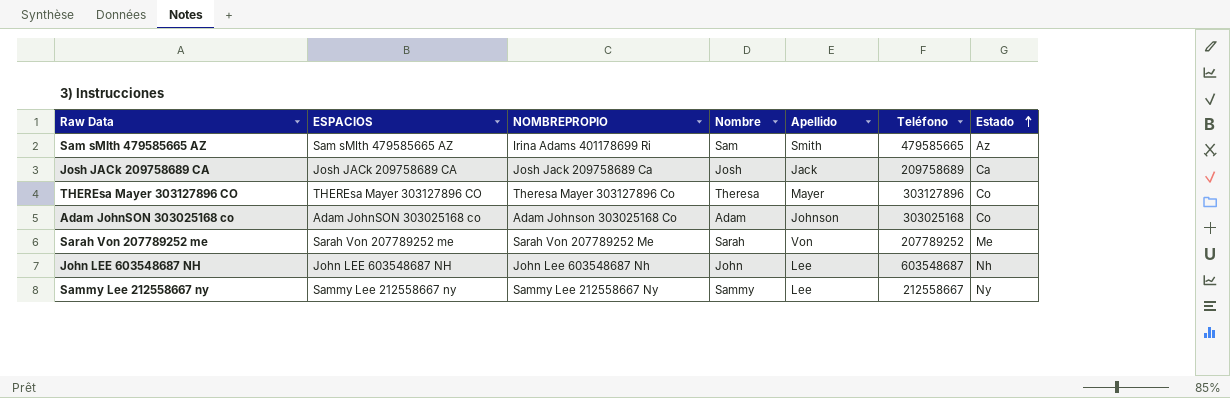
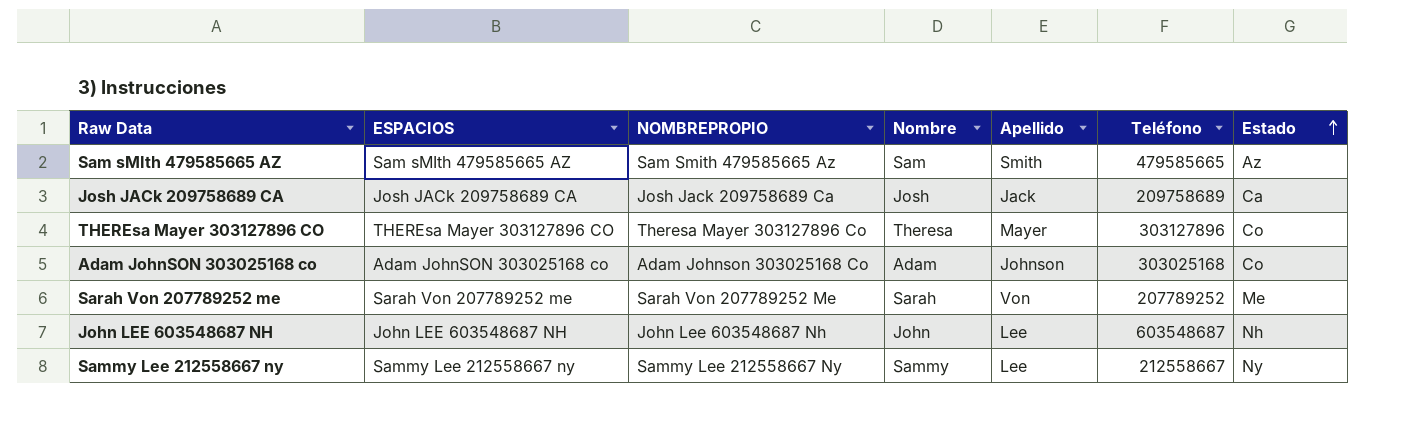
Sam sMIth 479585665 AZ | NOMBREPROPIO: Irina Adams 401178699 Ri -> Sam Smith 479585665 Az

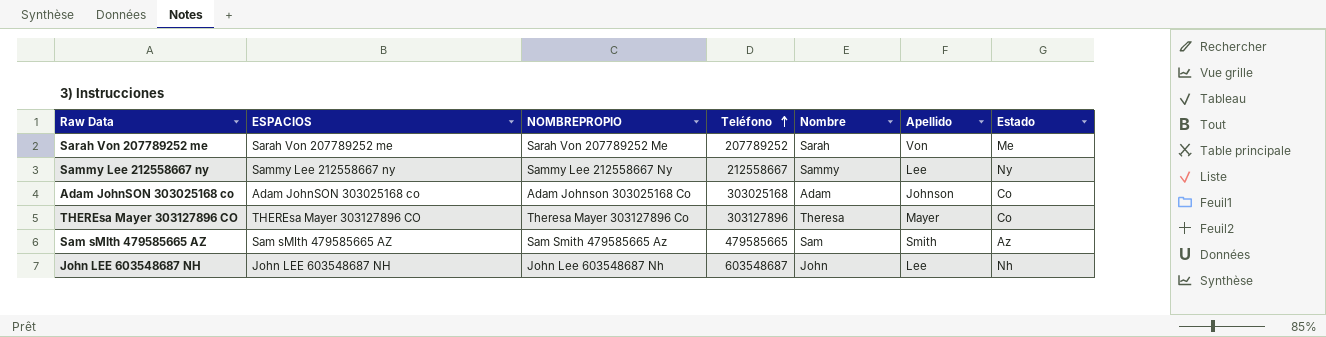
row order: Estado ascending -> Teléfono ascending
column Teléfono | position: 6 -> 4
row Josh JACk 209758689 CA: Josh JACk 209758689 CA | Josh Jack 209758689 Ca | Josh | Jack | 209758689 | Ca -> none

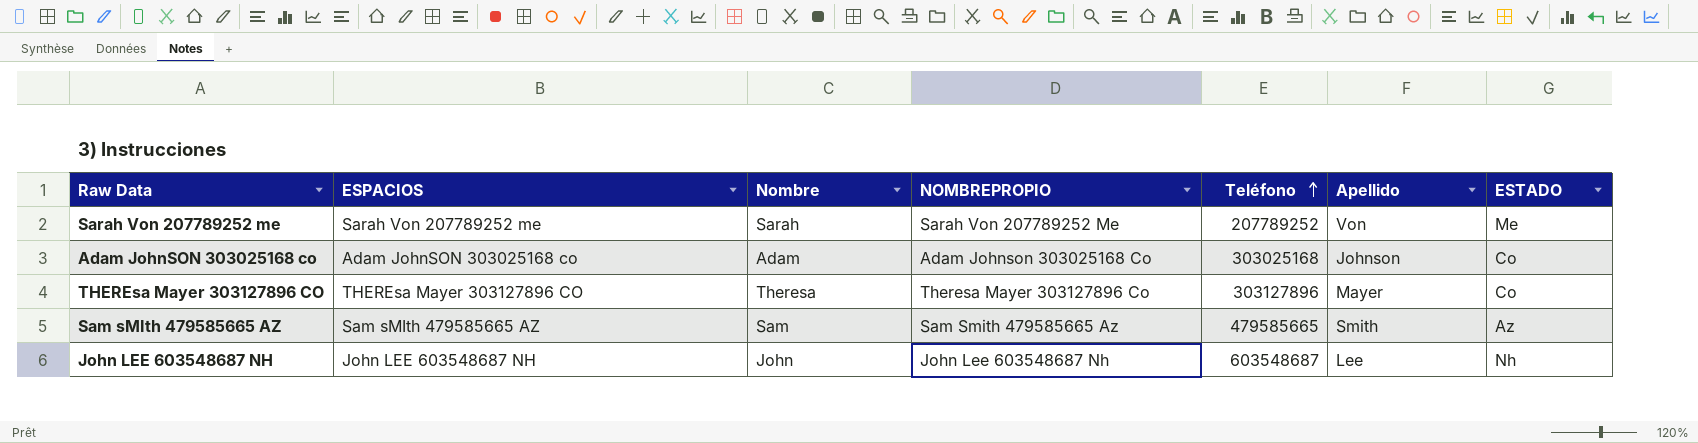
column Nombre | position: 5 -> 3
column name: Estado -> ESTADO
row Sammy Lee 212558667 ny: Sammy Lee 212558667 ny | Sammy Lee 212558667 Ny | 212558667 | Sammy | Lee | Ny -> none

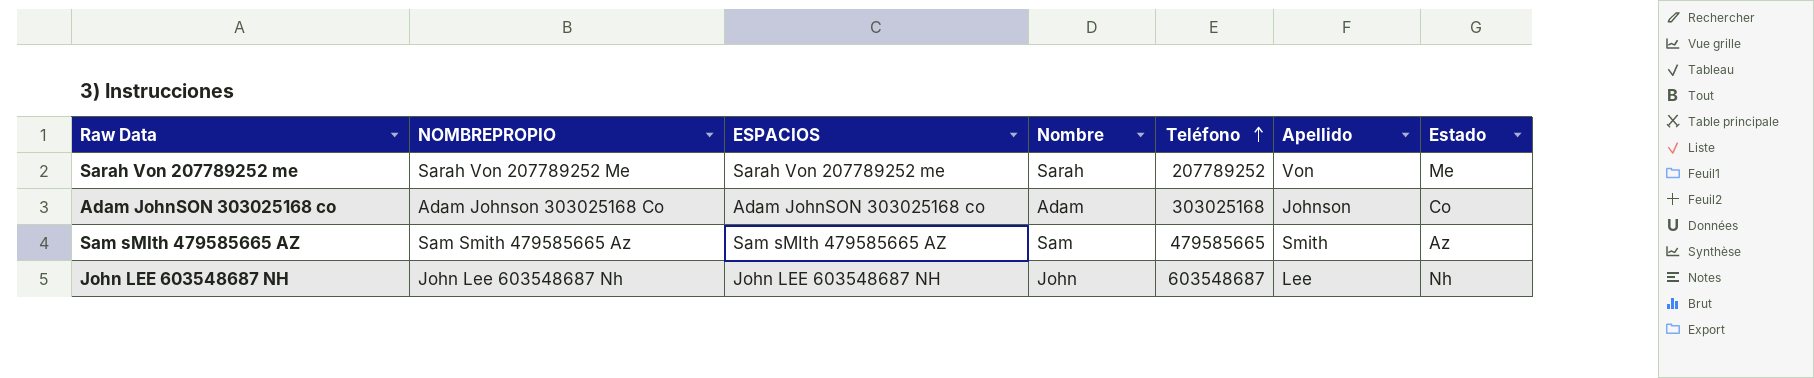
column NOMBREPROPIO | position: 4 -> 2
column name: ESTADO -> Estado
row THEREsa Mayer 303127896 CO: THEREsa Mayer 303127896 CO | Theresa | Theresa Mayer 303127896 Co | 303127896 | Mayer | Co -> none

